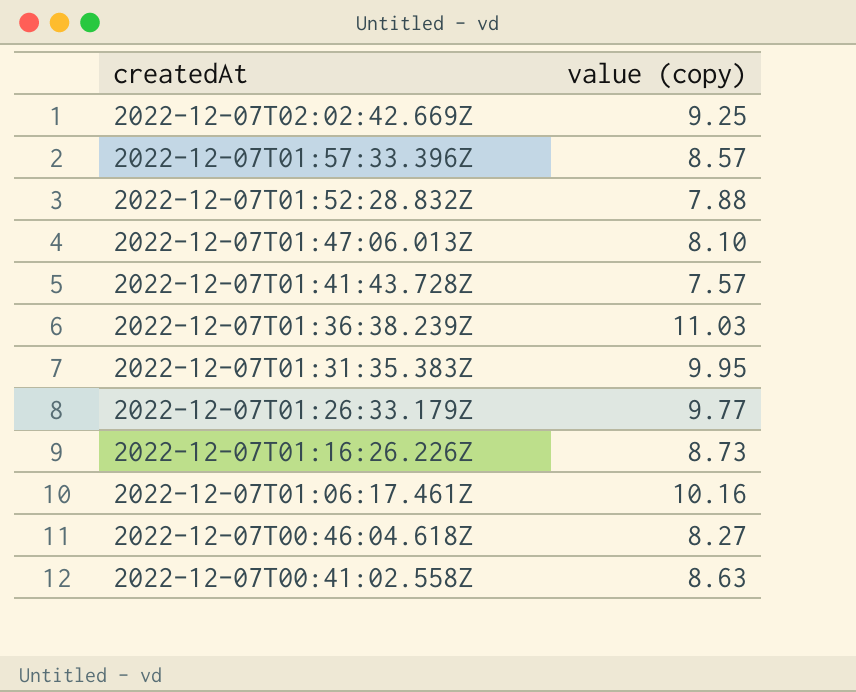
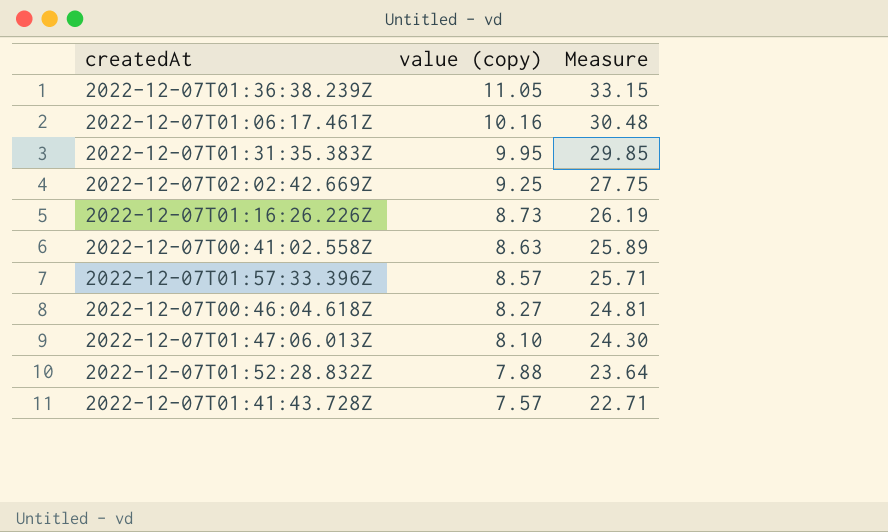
row order: createdAt descending -> value (copy) descending
column Measure | formula: none -> [value (copy)] * 3
row 2022-12-07T01:26:33.179Z: 9.77 -> none
2022-12-07T01:36:38.239Z | value (copy): 11.03 -> 11.05

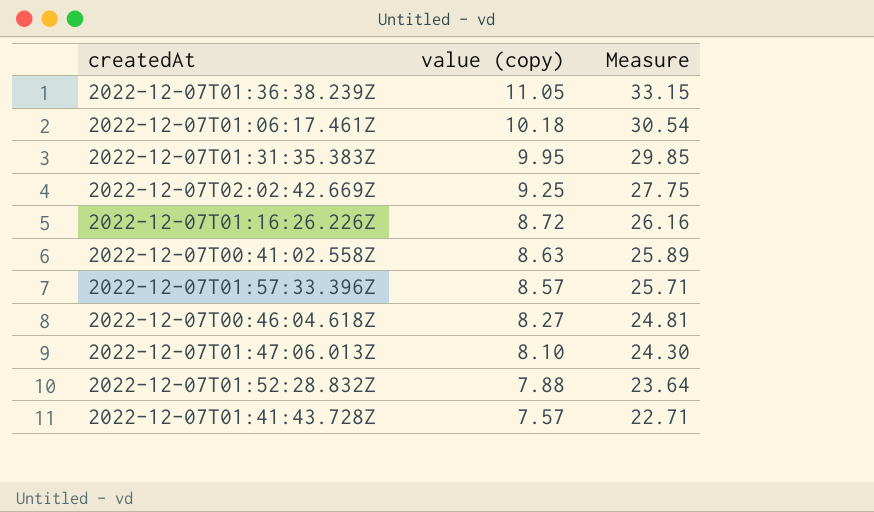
2022-12-07T01:06:17.461Z | value (copy): 10.16 -> 10.18
2022-12-07T01:06:17.461Z | Measure: 30.48 -> 30.54
2022-12-07T01:16:26.226Z | value (copy): 8.73 -> 8.72
2022-12-07T01:16:26.226Z | Measure: 26.19 -> 26.16

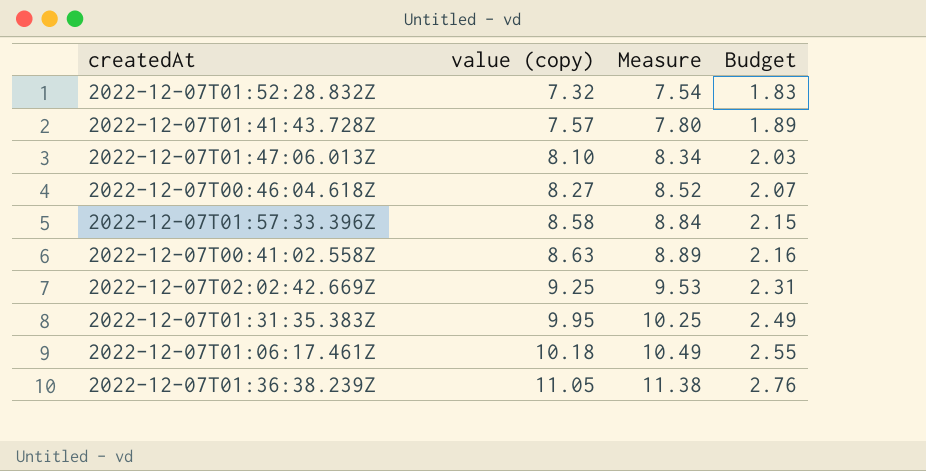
row order: value (copy) descending -> value (copy) ascending
column Measure | formula: [value (copy)] * 3 -> [value (copy)] * 1.03
column Budget | formula: none -> [value (copy)] * 0.25
row 2022-12-07T01:16:26.226Z: 8.72 | 26.16 -> none
2022-12-07T01:52:28.832Z | value (copy): 7.88 -> 7.32
2022-12-07T01:57:33.396Z | value (copy): 8.57 -> 8.58

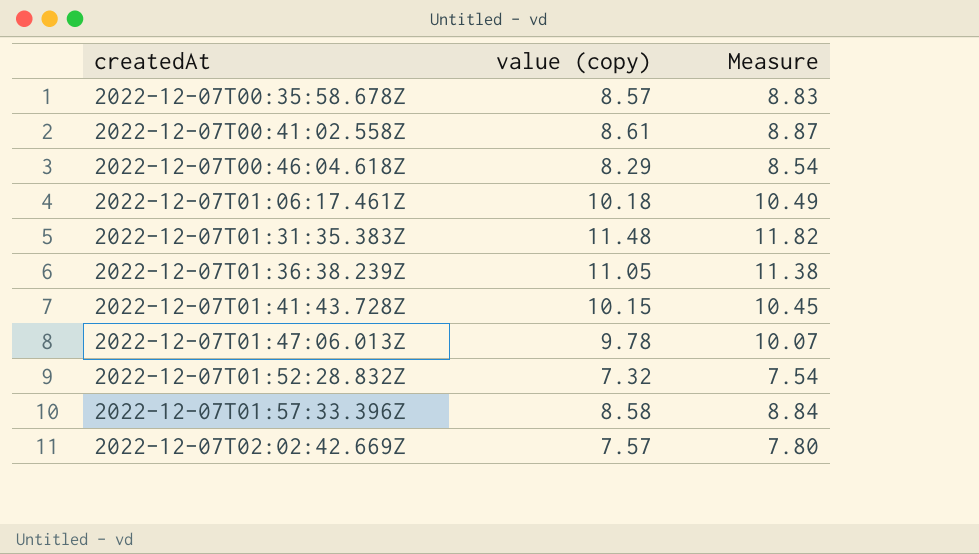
row order: value (copy) ascending -> createdAt ascending
column Budget | formula: [value (copy)] * 0.25 -> none
row 2022-12-07T00:35:58.678Z: none -> 8.57 | 8.83
2022-12-07T00:41:02.558Z | value (copy): 8.63 -> 8.61
2022-12-07T00:41:02.558Z | Measure: 8.89 -> 8.87
2022-12-07T00:46:04.618Z | value (copy): 8.27 -> 8.29
2022-12-07T00:46:04.618Z | Measure: 8.52 -> 8.54
2022-12-07T01:31:35.383Z | value (copy): 9.95 -> 11.48
2022-12-07T01:31:35.383Z | Measure: 10.25 -> 11.82
2022-12-07T01:41:43.728Z | value (copy): 7.57 -> 10.15
2022-12-07T01:41:43.728Z | Measure: 7.80 -> 10.45
2022-12-07T01:47:06.013Z | value (copy): 8.10 -> 9.78
2022-12-07T01:47:06.013Z | Measure: 8.34 -> 10.07
2022-12-07T02:02:42.669Z | value (copy): 9.25 -> 7.57
2022-12-07T02:02:42.669Z | Measure: 9.53 -> 7.80

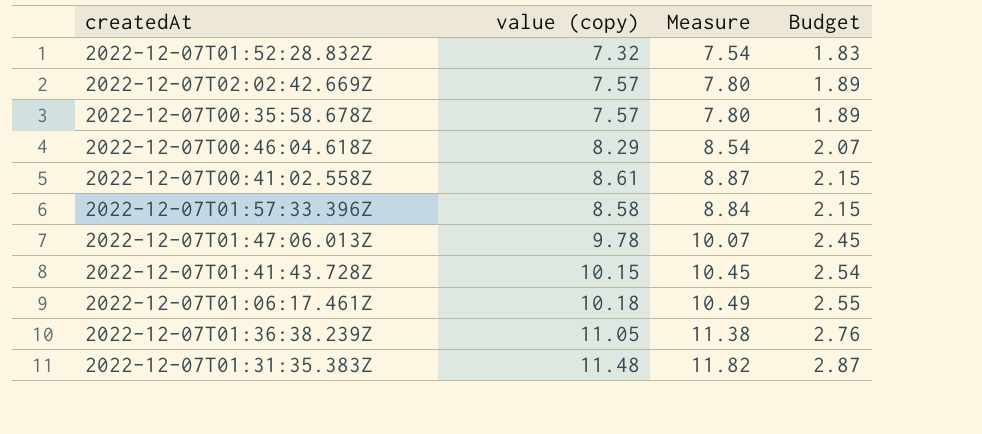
row order: createdAt ascending -> Budget ascending
column Budget | formula: none -> [value (copy)] * 0.25
2022-12-07T00:35:58.678Z | value (copy): 8.57 -> 7.57
2022-12-07T00:35:58.678Z | Measure: 8.83 -> 7.80

